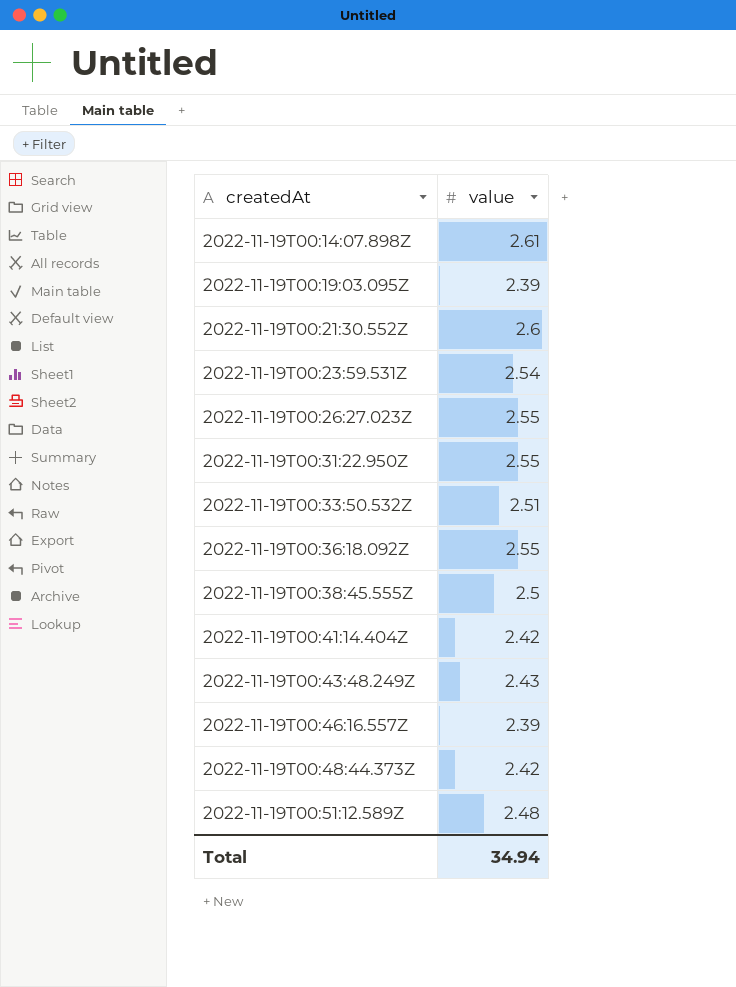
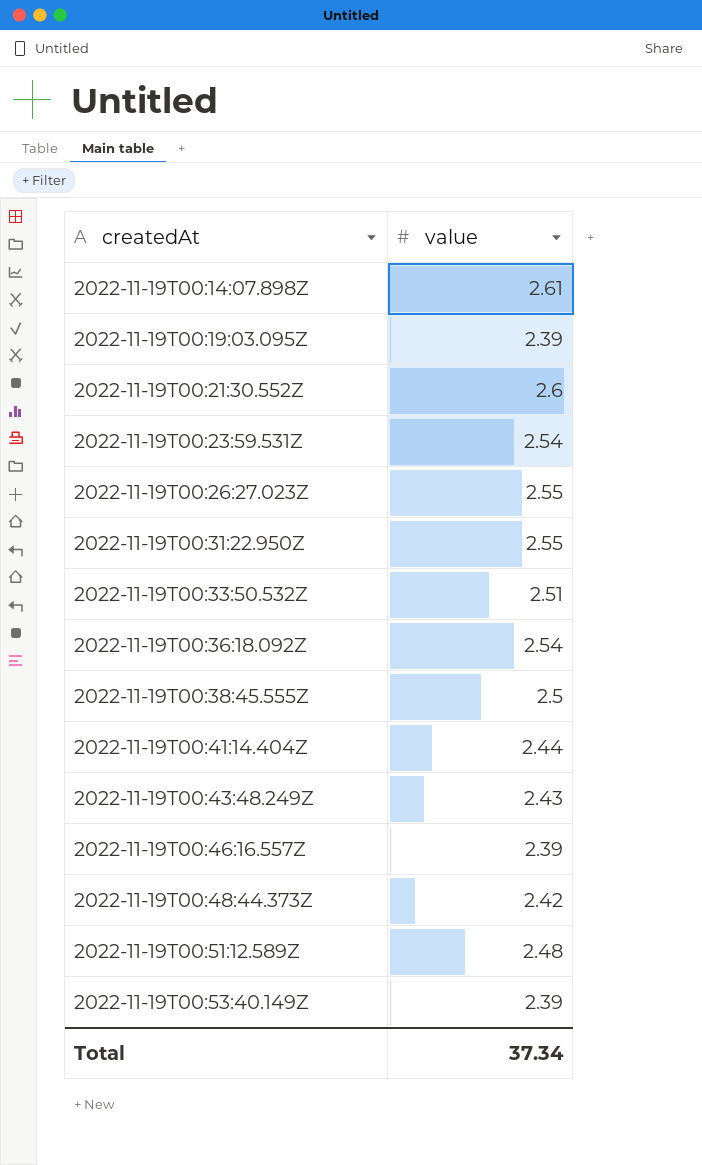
2022-11-19T00:36:18.092Z | value: 2.55 -> 2.54
2022-11-19T00:41:14.404Z | value: 2.42 -> 2.44
row 2022-11-19T00:53:40.149Z: none -> 2.39
Total | value: 34.94 -> 37.34

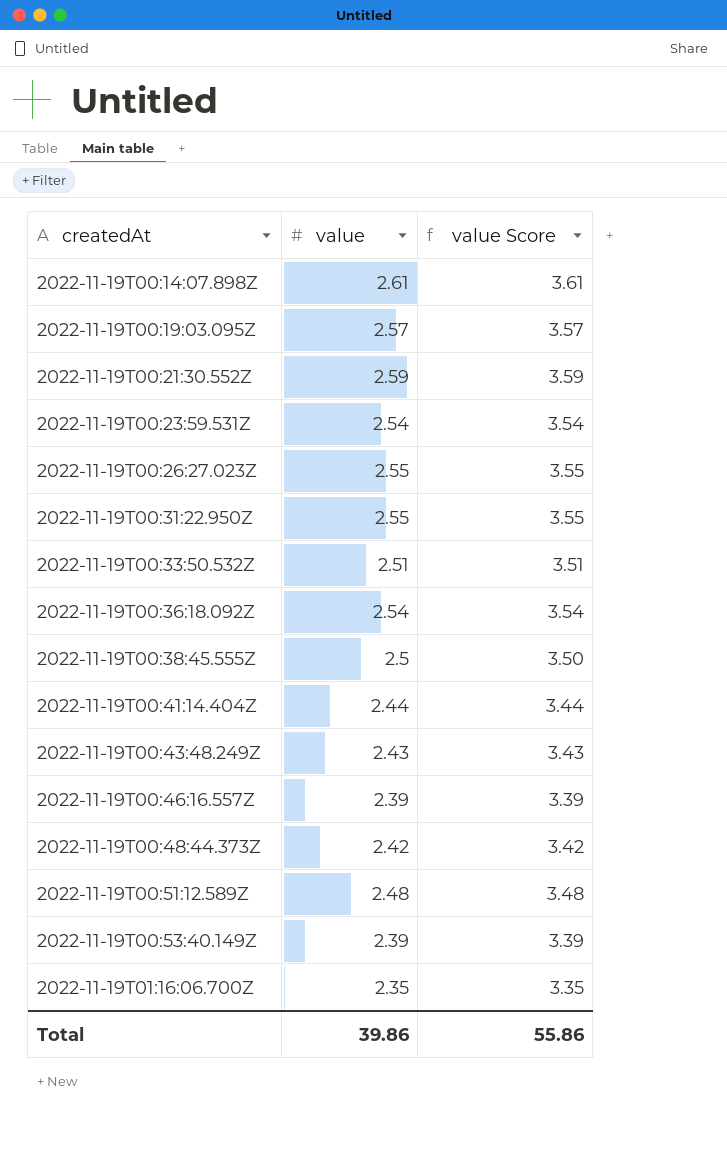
column value Score | formula: none -> [value] + 1
2022-11-19T00:19:03.095Z | value: 2.39 -> 2.57
2022-11-19T00:21:30.552Z | value: 2.6 -> 2.59
row 2022-11-19T01:16:06.700Z: none -> 2.35 | 3.35
Total | value: 37.34 -> 39.86

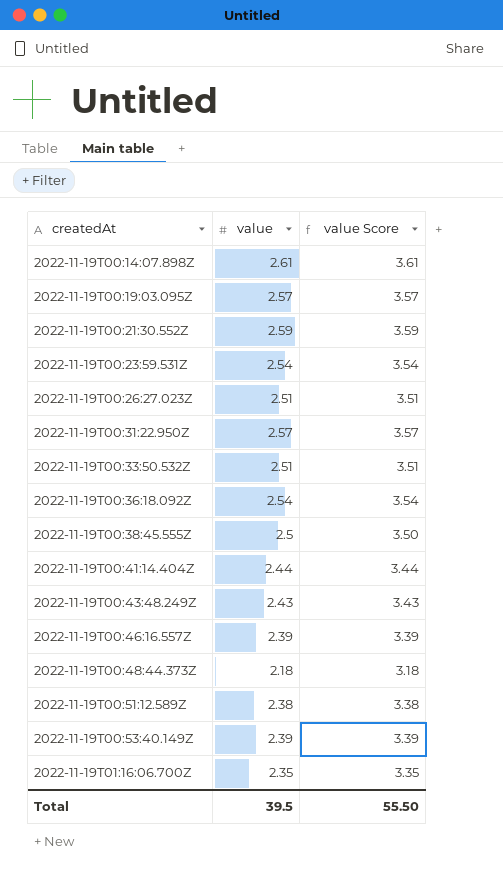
2022-11-19T00:26:27.023Z | value: 2.55 -> 2.51
2022-11-19T00:26:27.023Z | value Score: 3.55 -> 3.51
2022-11-19T00:31:22.950Z | value: 2.55 -> 2.57
2022-11-19T00:31:22.950Z | value Score: 3.55 -> 3.57
2022-11-19T00:48:44.373Z | value: 2.42 -> 2.18
2022-11-19T00:48:44.373Z | value Score: 3.42 -> 3.18
2022-11-19T00:51:12.589Z | value: 2.48 -> 2.38
2022-11-19T00:51:12.589Z | value Score: 3.48 -> 3.38
Total | value: 39.86 -> 39.5
Total | value Score: 55.86 -> 55.50

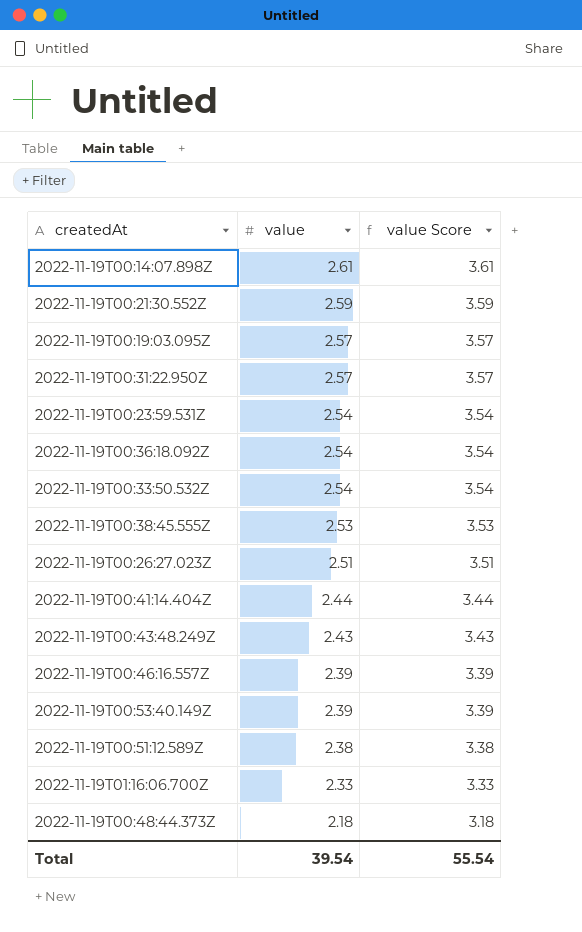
row order: createdAt ascending -> value descending
2022-11-19T00:33:50.532Z | value: 2.51 -> 2.54
2022-11-19T00:33:50.532Z | value Score: 3.51 -> 3.54
2022-11-19T00:38:45.555Z | value: 2.5 -> 2.53
2022-11-19T00:38:45.555Z | value Score: 3.50 -> 3.53
2022-11-19T01:16:06.700Z | value: 2.35 -> 2.33
2022-11-19T01:16:06.700Z | value Score: 3.35 -> 3.33
Total | value: 39.5 -> 39.54
Total | value Score: 55.50 -> 55.54

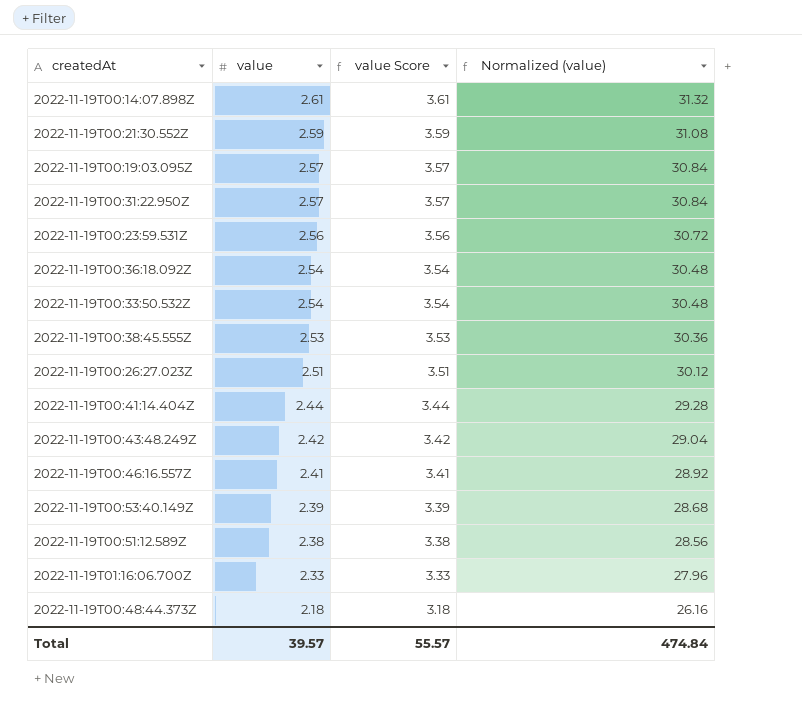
column Normalized (value) | formula: none -> [value] * 12
2022-11-19T00:23:59.531Z | value: 2.54 -> 2.56
2022-11-19T00:23:59.531Z | value Score: 3.54 -> 3.56
2022-11-19T00:43:48.249Z | value: 2.43 -> 2.42
2022-11-19T00:43:48.249Z | value Score: 3.43 -> 3.42
2022-11-19T00:46:16.557Z | value: 2.39 -> 2.41
2022-11-19T00:46:16.557Z | value Score: 3.39 -> 3.41
Total | value: 39.54 -> 39.57
Total | value Score: 55.54 -> 55.57

